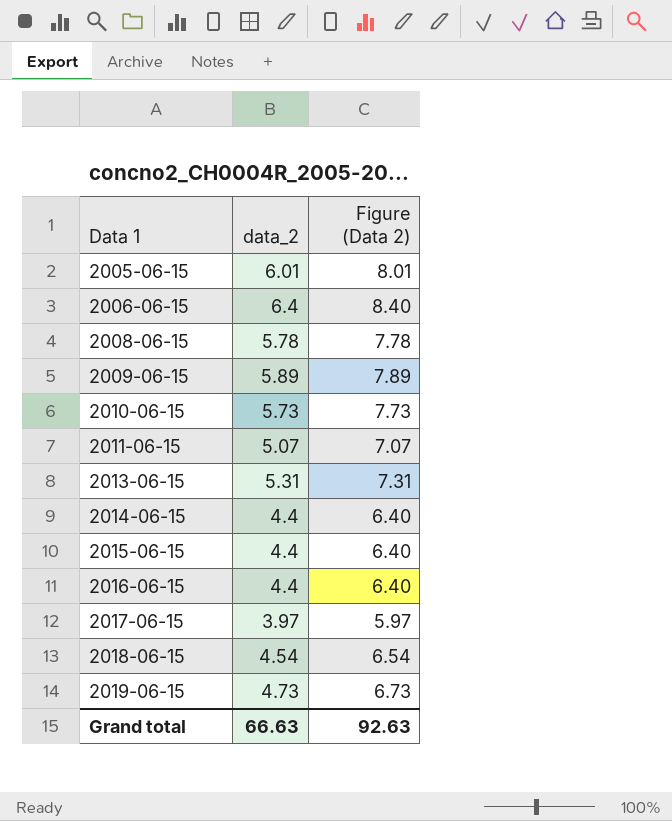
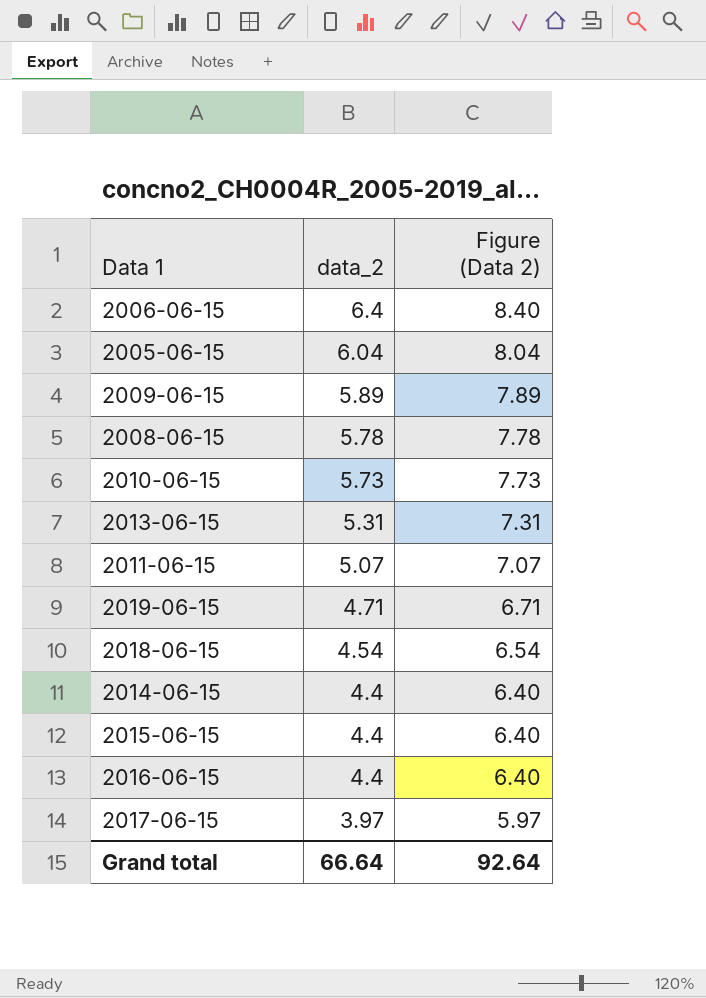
row order: Data 1 ascending -> data_2 descending
2005-06-15 | data_2: 6.01 -> 6.04
2005-06-15 | Figure (Data 2): 8.01 -> 8.04
2019-06-15 | data_2: 4.73 -> 4.71
2019-06-15 | Figure (Data 2): 6.73 -> 6.71
Grand total | data_2: 66.63 -> 66.64
Grand total | Figure (Data 2): 92.63 -> 92.64

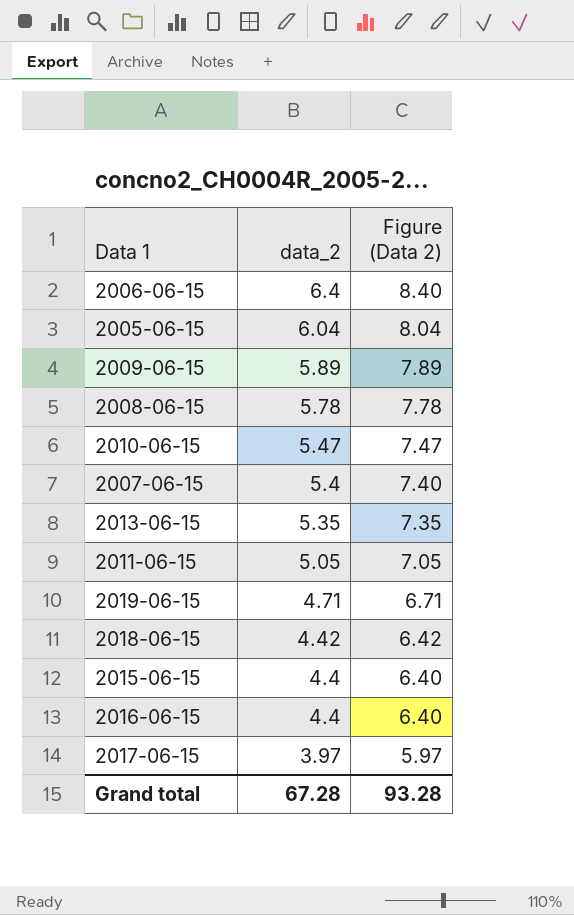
row 2014-06-15: 4.4 | 6.40 -> none
2010-06-15 | data_2: 5.73 -> 5.47
2010-06-15 | Figure (Data 2): 7.73 -> 7.47
row 2007-06-15: none -> 5.4 | 7.40
2013-06-15 | data_2: 5.31 -> 5.35
2013-06-15 | Figure (Data 2): 7.31 -> 7.35
2011-06-15 | data_2: 5.07 -> 5.05
2011-06-15 | Figure (Data 2): 7.07 -> 7.05
2018-06-15 | data_2: 4.54 -> 4.42
2018-06-15 | Figure (Data 2): 6.54 -> 6.42
Grand total | data_2: 66.64 -> 67.28
Grand total | Figure (Data 2): 92.64 -> 93.28

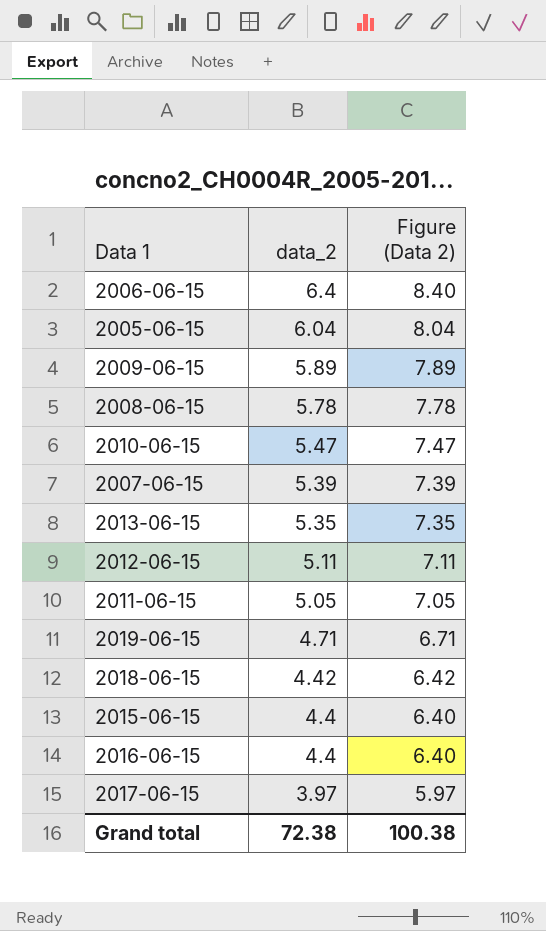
2007-06-15 | data_2: 5.4 -> 5.39
2007-06-15 | Figure (Data 2): 7.40 -> 7.39
row 2012-06-15: none -> 5.11 | 7.11
Grand total | data_2: 67.28 -> 72.38
Grand total | Figure (Data 2): 93.28 -> 100.38

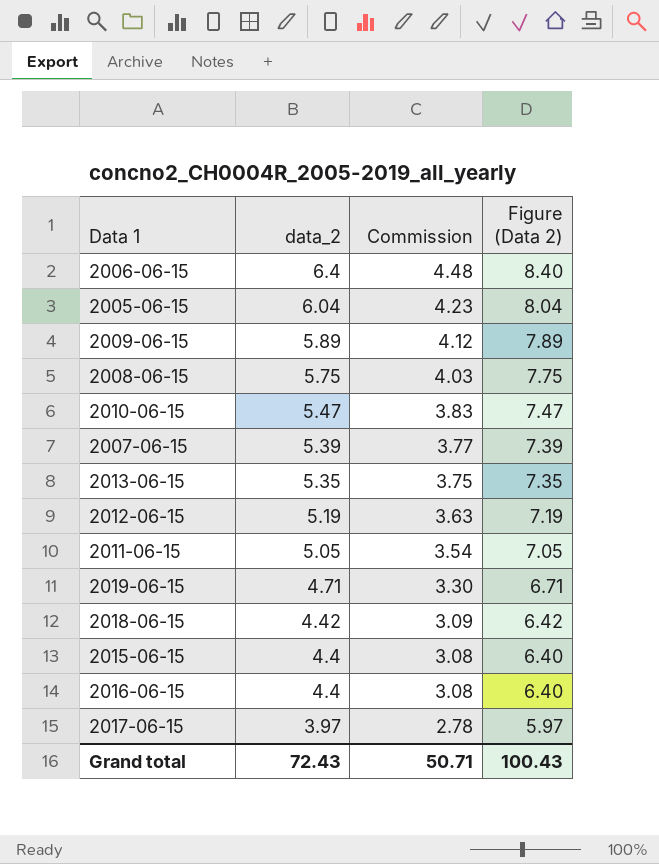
column Commission | formula: none -> [data_2] * 0.7
2008-06-15 | data_2: 5.78 -> 5.75
2008-06-15 | Figure (Data 2): 7.78 -> 7.75
2012-06-15 | data_2: 5.11 -> 5.19
2012-06-15 | Figure (Data 2): 7.11 -> 7.19
Grand total | data_2: 72.38 -> 72.43
Grand total | Figure (Data 2): 100.38 -> 100.43

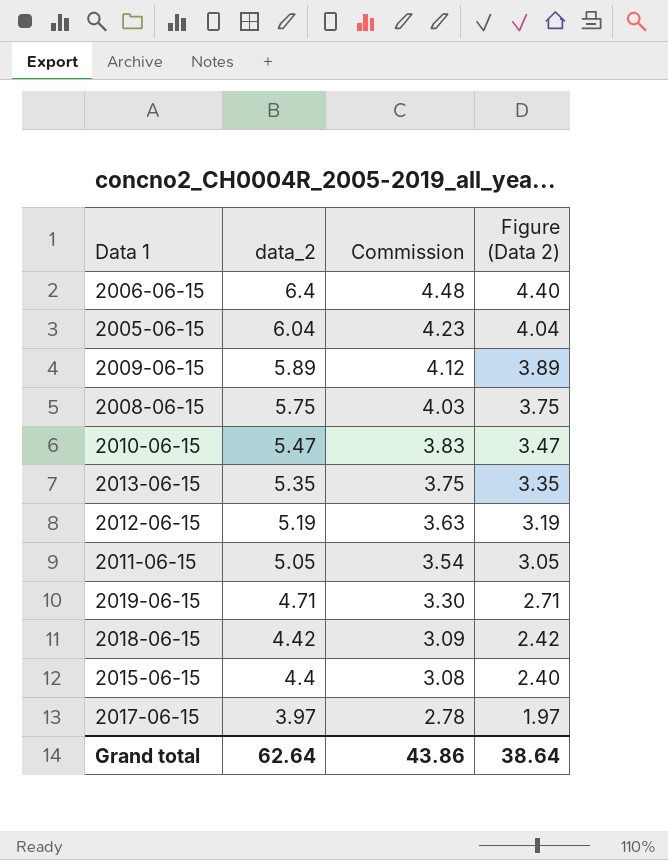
column Figure (Data 2) | formula: [data_2] + 2 -> [data_2] - 2
row 2007-06-15: 5.39 | 3.77 | 7.39 -> none
row 2016-06-15: 4.4 | 3.08 | 6.40 -> none
Grand total | data_2: 72.43 -> 62.64
Grand total | Commission: 50.71 -> 43.86
Grand total | Figure (Data 2): 100.43 -> 38.64

